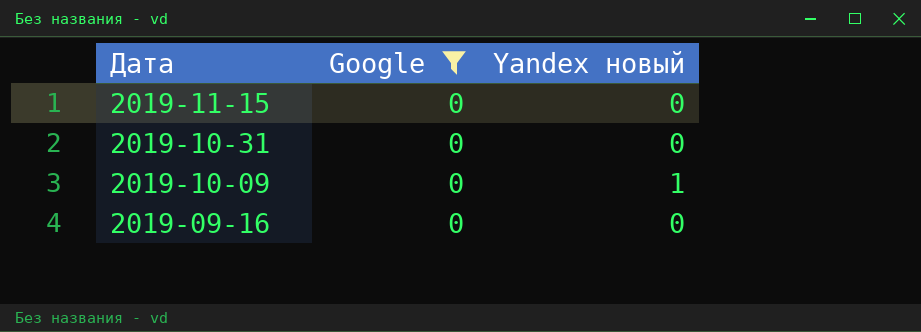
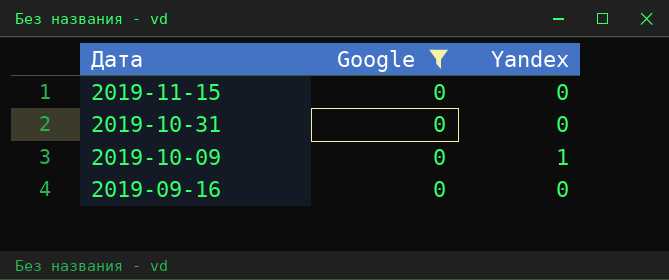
column name: Yandex новый -> Yandex

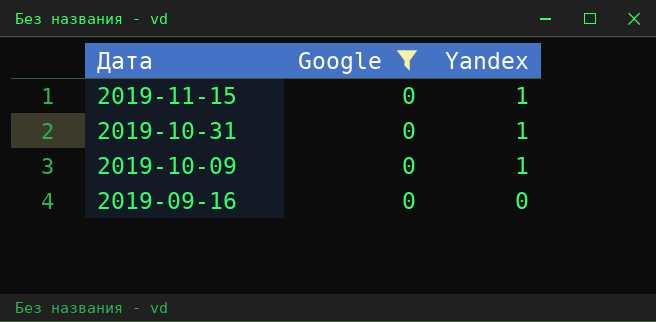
2019-11-15 | Yandex: 0 -> 1
2019-10-31 | Yandex: 0 -> 1

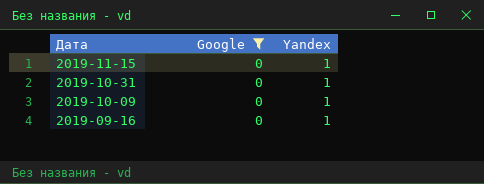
2019-09-16 | Yandex: 0 -> 1

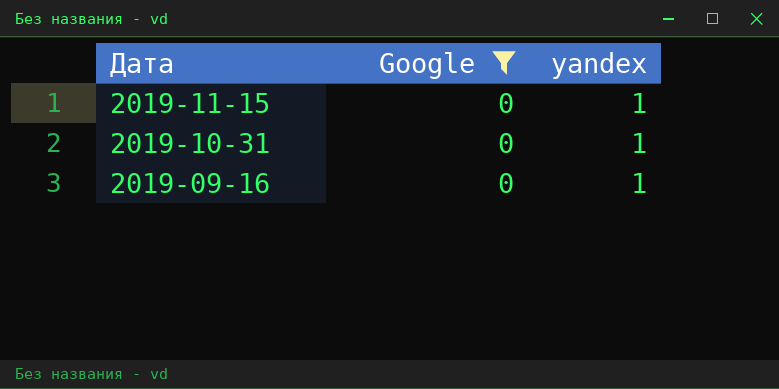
column name: Yandex -> yandex
row 2019-10-09: 0 | 1 -> none

